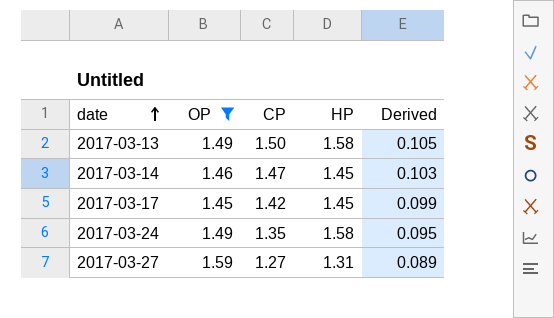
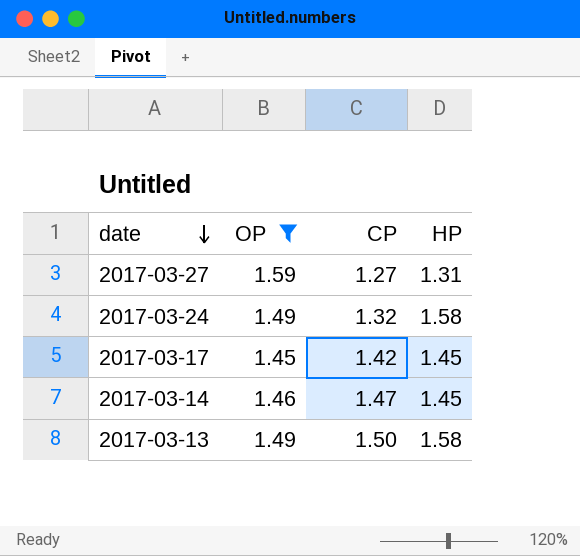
row order: date ascending -> date descending
column Derived | formula: [CP] * 0.07 -> none
2017-03-24 | CP: 1.35 -> 1.32

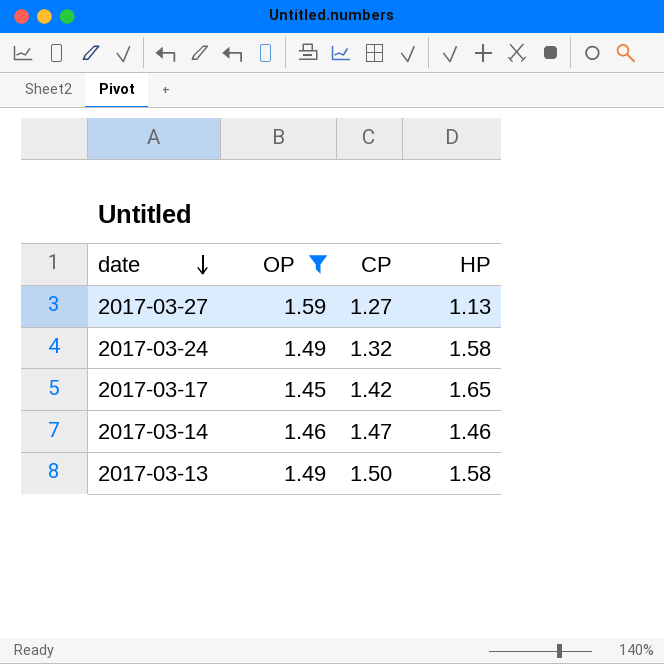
2017-03-27 | HP: 1.31 -> 1.13
2017-03-17 | HP: 1.45 -> 1.65
2017-03-14 | HP: 1.45 -> 1.46

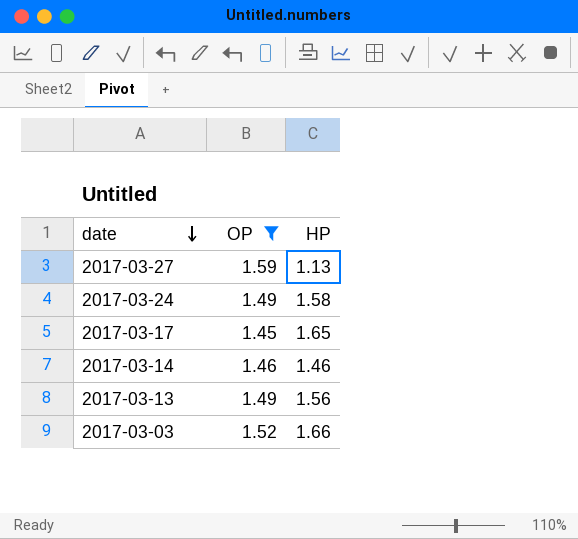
column CP | position: 3 -> none
2017-03-13 | HP: 1.58 -> 1.56
row 2017-03-03: none -> 1.52 | 1.66

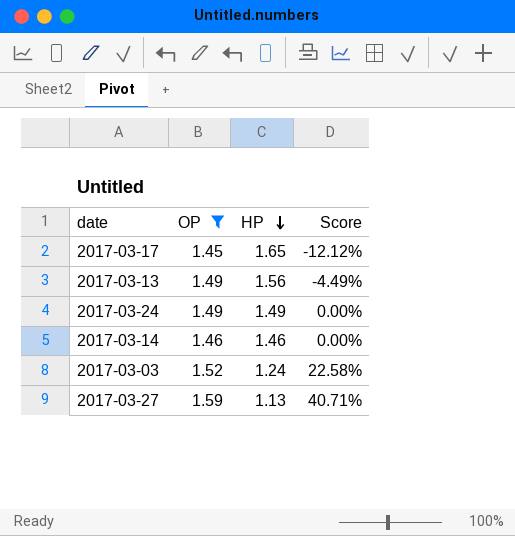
row order: date descending -> HP descending
column Score | formula: none -> ([OP] - [HP]) / [HP]
2017-03-24 | HP: 1.58 -> 1.49
2017-03-03 | HP: 1.66 -> 1.24

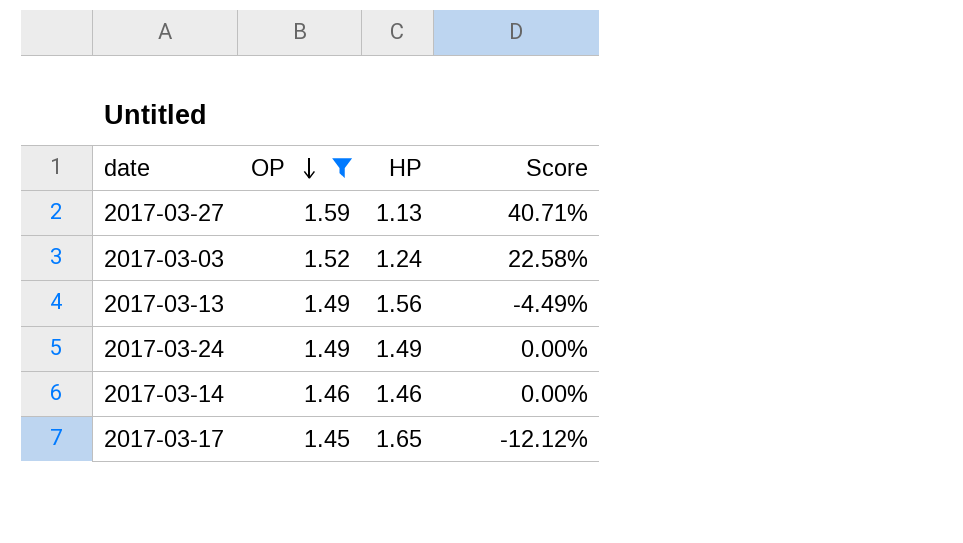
row order: HP descending -> OP descending

